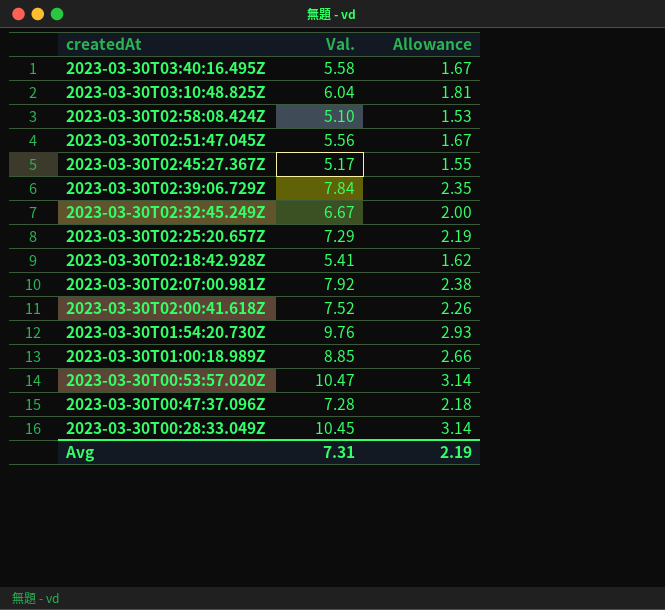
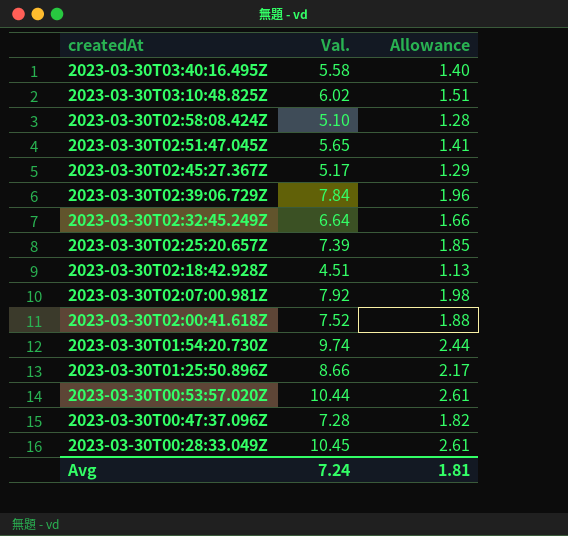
column Allowance | formula: [Val.] * 0.3 -> [Val.] * 0.25
row 2023-03-30T01:00:18.989Z: 8.85 | 2.66 -> none
2023-03-30T03:10:48.825Z | Val.: 6.04 -> 6.02
2023-03-30T02:51:47.045Z | Val.: 5.56 -> 5.65
2023-03-30T02:32:45.249Z | Val.: 6.67 -> 6.64
2023-03-30T02:25:20.657Z | Val.: 7.29 -> 7.39
2023-03-30T02:18:42.928Z | Val.: 5.41 -> 4.51
2023-03-30T01:54:20.730Z | Val.: 9.76 -> 9.74
row 2023-03-30T01:25:50.896Z: none -> 8.66 | 2.17
2023-03-30T00:53:57.020Z | Val.: 10.47 -> 10.44
Avg | Val.: 7.31 -> 7.24
Avg | Allowance: 2.19 -> 1.81

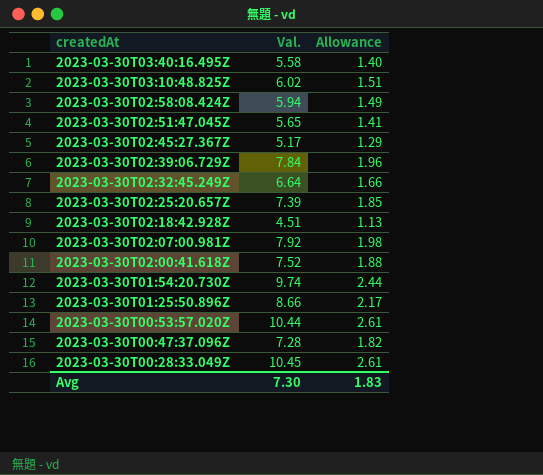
2023-03-30T02:58:08.424Z | Val.: 5.10 -> 5.94
2023-03-30T02:58:08.424Z | Allowance: 1.28 -> 1.49
Avg | Val.: 7.24 -> 7.30
Avg | Allowance: 1.81 -> 1.83

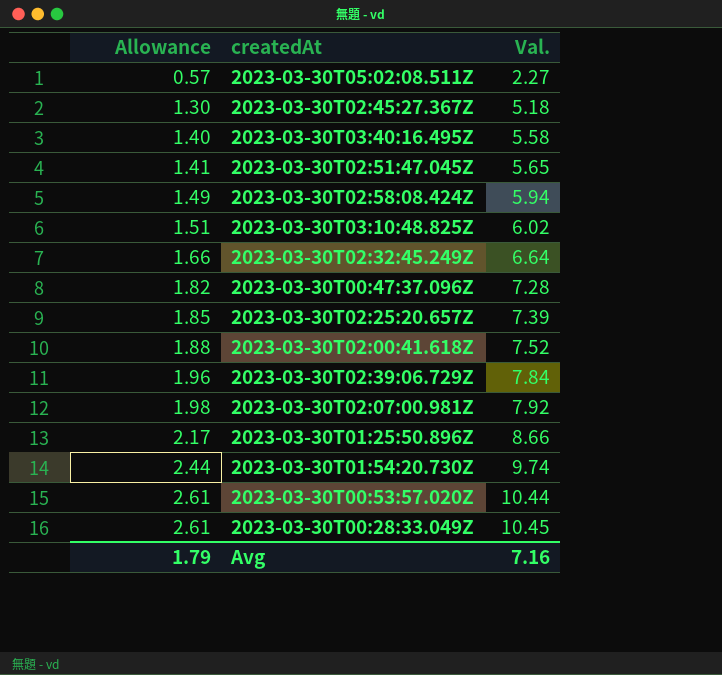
row order: createdAt descending -> Allowance ascending
column Allowance | position: 3 -> 1
row 2023-03-30T02:18:42.928Z: 4.51 | 1.13 -> none
row 2023-03-30T05:02:08.511Z: none -> 0.57 | 2.27
2023-03-30T02:45:27.367Z | Allowance: 1.29 -> 1.30
2023-03-30T02:45:27.367Z | Val.: 5.17 -> 5.18
Avg | Allowance: 1.83 -> 1.79
Avg | Val.: 7.30 -> 7.16

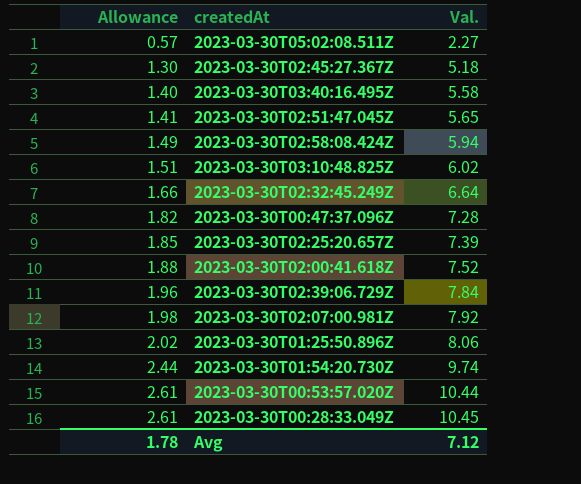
2023-03-30T01:25:50.896Z | Allowance: 2.17 -> 2.02
2023-03-30T01:25:50.896Z | Val.: 8.66 -> 8.06
Avg | Allowance: 1.79 -> 1.78
Avg | Val.: 7.16 -> 7.12

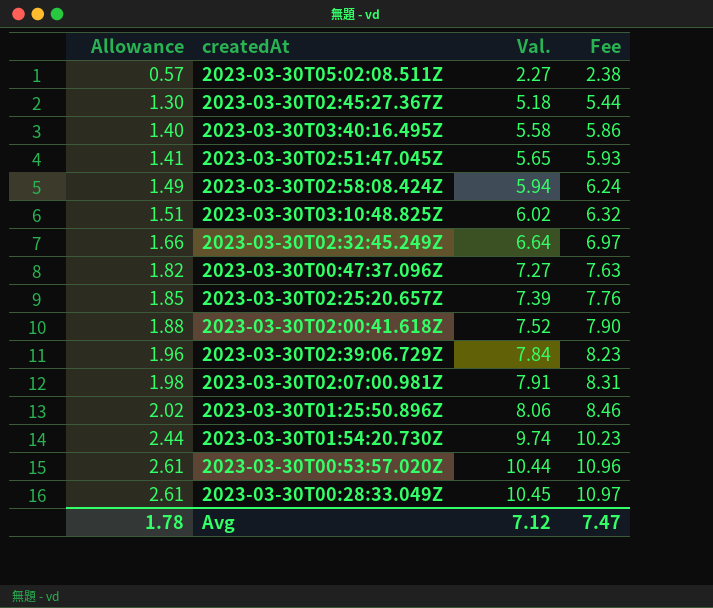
column Fee | formula: none -> [Val.] * 1.05
2023-03-30T00:47:37.096Z | Val.: 7.28 -> 7.27
2023-03-30T02:07:00.981Z | Val.: 7.92 -> 7.91

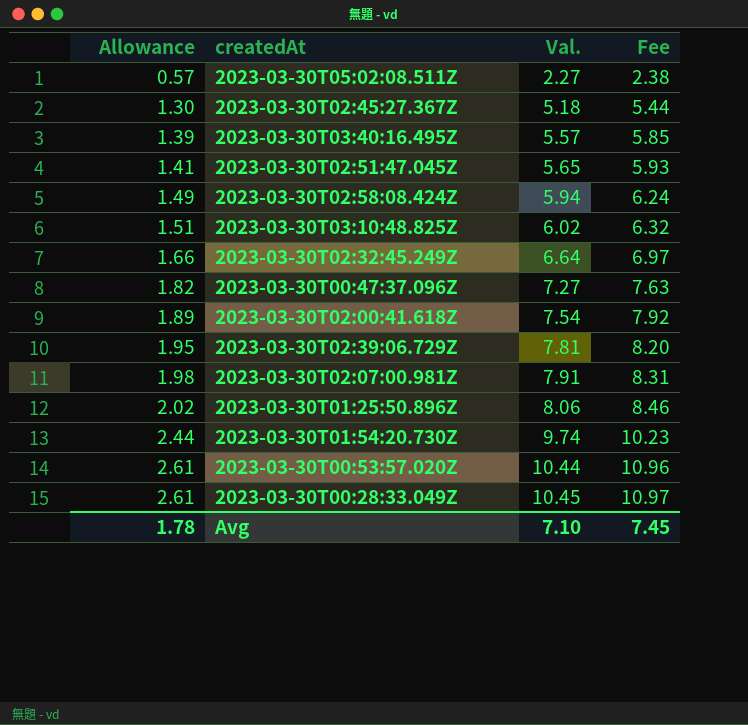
row 2023-03-30T02:25:20.657Z: 1.85 | 7.39 | 7.76 -> none
2023-03-30T03:40:16.495Z | Allowance: 1.40 -> 1.39
2023-03-30T03:40:16.495Z | Val.: 5.58 -> 5.57
2023-03-30T03:40:16.495Z | Fee: 5.86 -> 5.85
2023-03-30T02:00:41.618Z | Allowance: 1.88 -> 1.89
2023-03-30T02:00:41.618Z | Val.: 7.52 -> 7.54
2023-03-30T02:00:41.618Z | Fee: 7.90 -> 7.92
2023-03-30T02:39:06.729Z | Allowance: 1.96 -> 1.95
2023-03-30T02:39:06.729Z | Val.: 7.84 -> 7.81
2023-03-30T02:39:06.729Z | Fee: 8.23 -> 8.20
Avg | Val.: 7.12 -> 7.10
Avg | Fee: 7.47 -> 7.45

